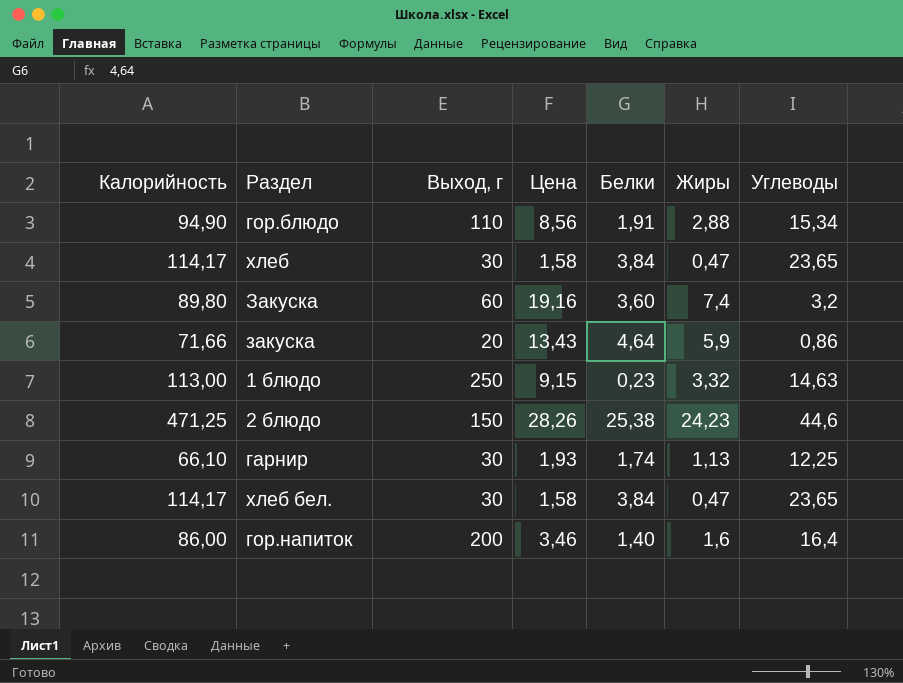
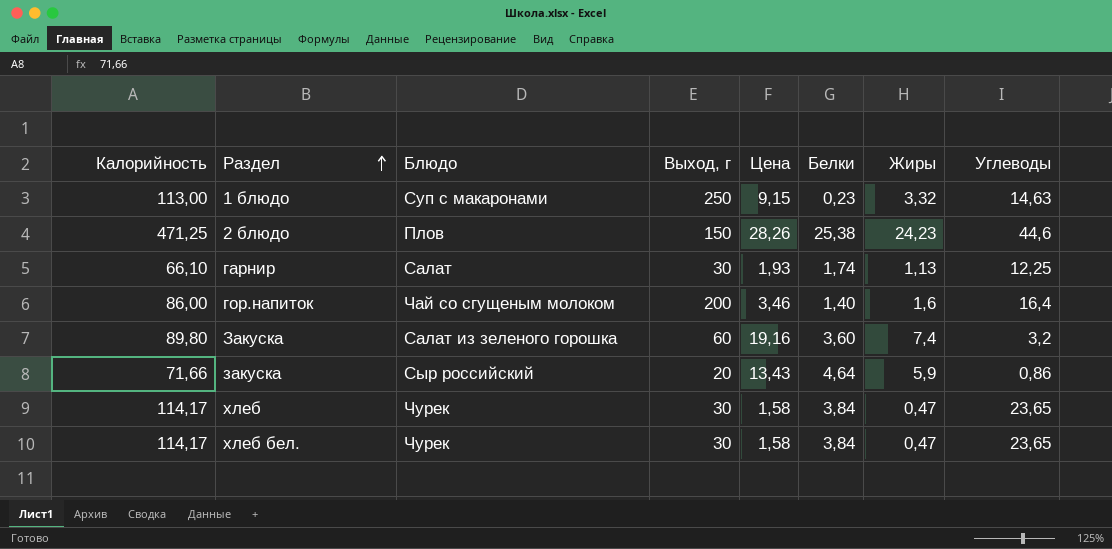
row order: none -> Раздел ascending
column Блюдо | position: none -> 3
row гор.блюдо: 94,90 | 110 | 8,56 | 1,91 | 2,88 | 15,34 -> none

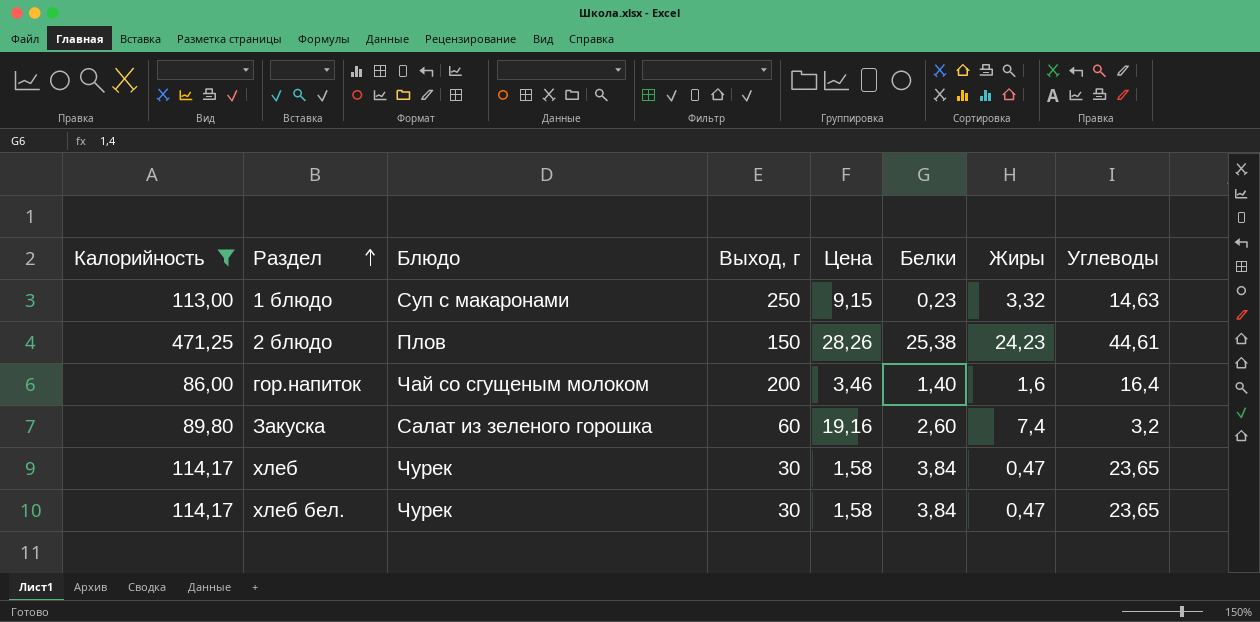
filter: none -> Калорийность >= 86,00
2 блюдо | Углеводы: 44,6 -> 44,61
Закуска | Белки: 3,60 -> 2,60

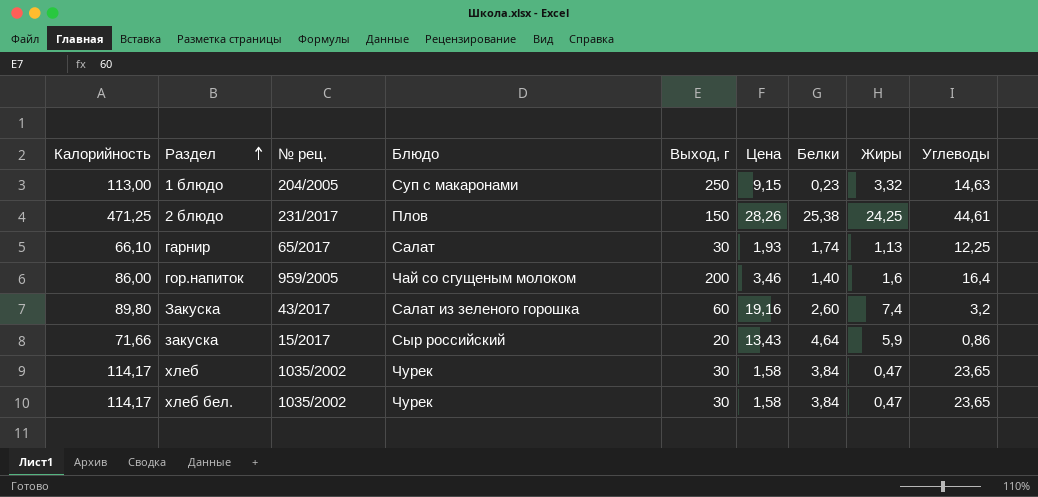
filter: Калорийность >= 86,00 -> none
column № рец. | position: none -> 3
2 блюдо | Жиры: 24,23 -> 24,25

